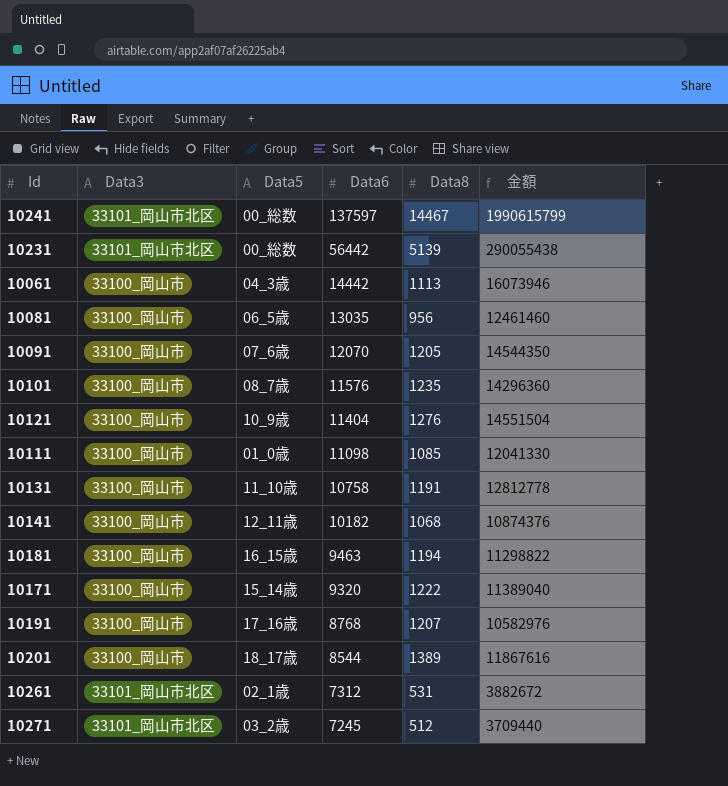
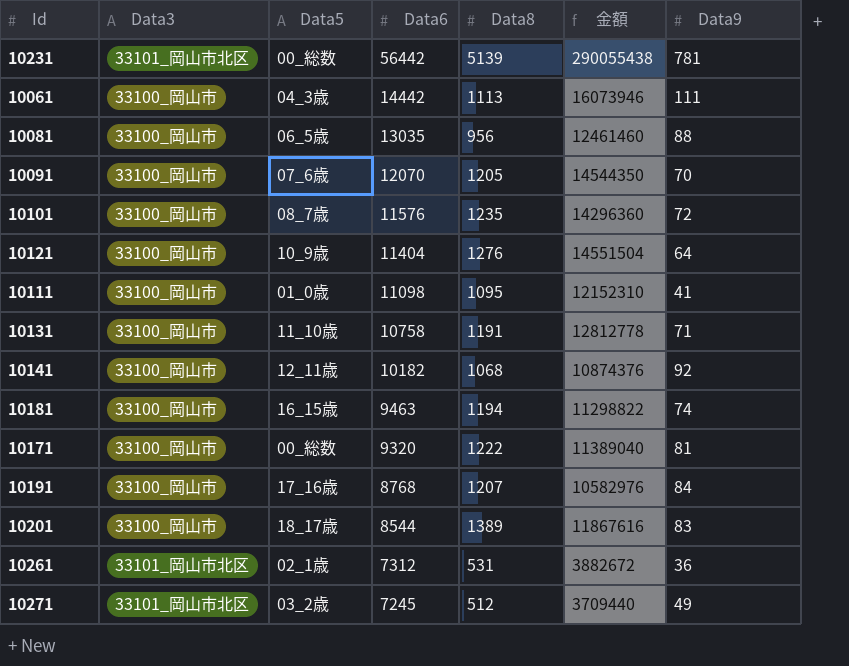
column Data9 | position: none -> 7
row 10241: 33101_岡山市北区 | 00_総数 | 137597 | 14467 | 1990615799 -> none
10111 | Data8: 1085 -> 1095
10111 | 金額: 12041330 -> 12152310
10171 | Data5: 15_14歳 -> 00_総数

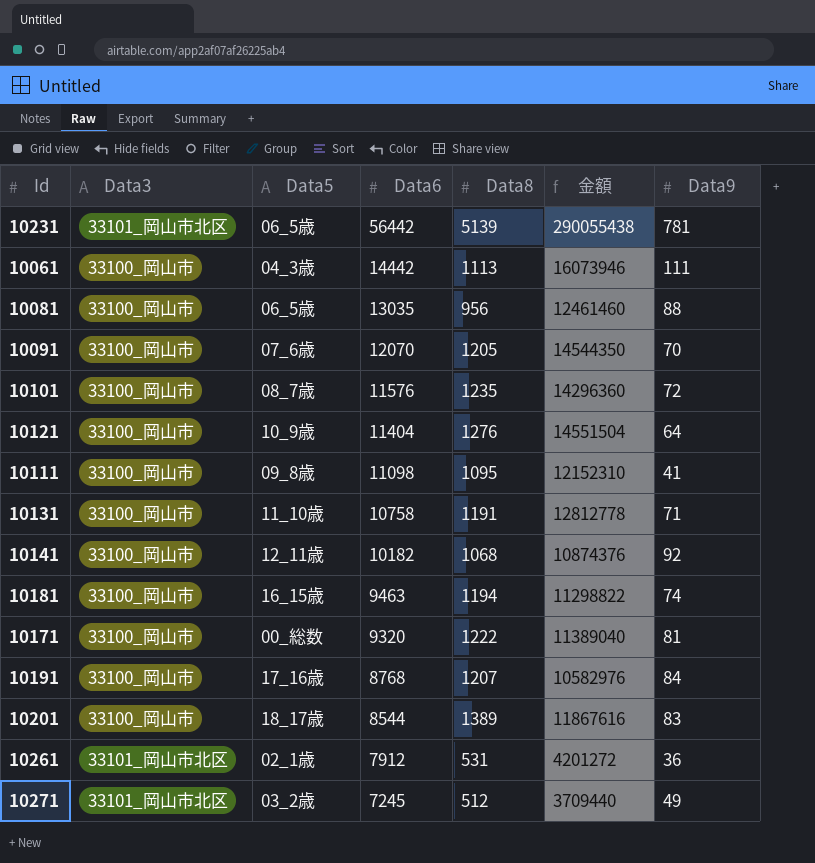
10231 | Data5: 00_総数 -> 06_5歳
10111 | Data5: 01_0歳 -> 09_8歳
10261 | Data6: 7312 -> 7912
10261 | 金額: 3882672 -> 4201272

